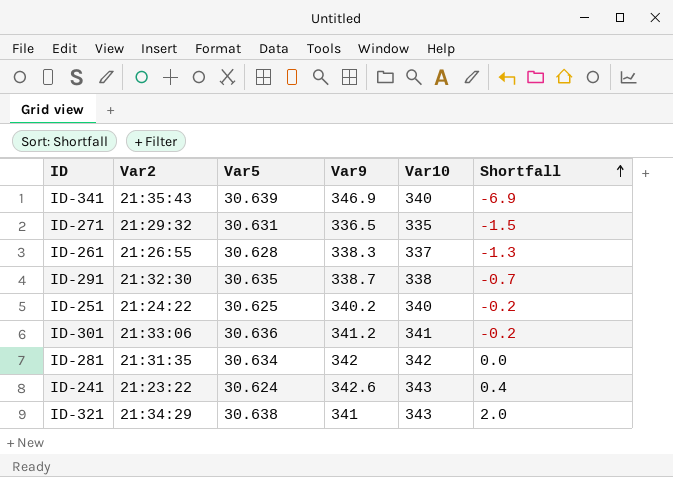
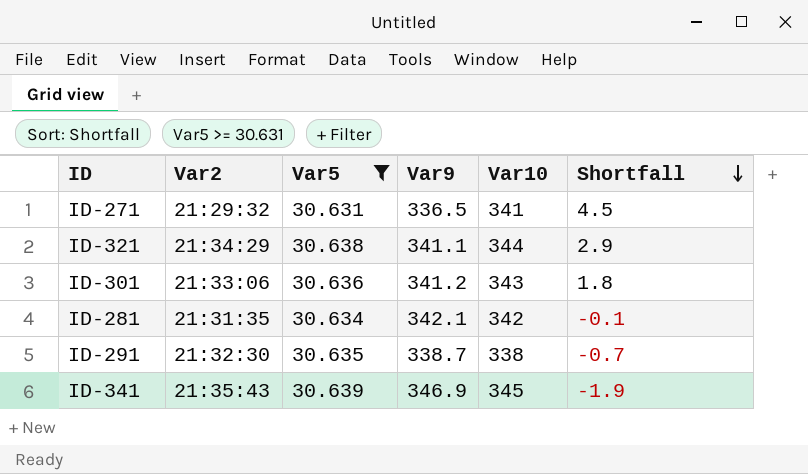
filter: none -> Var5 >= 30.631
row order: Shortfall ascending -> Shortfall descending
ID-271 | Var10: 335 -> 341
ID-271 | Shortfall: -1.5 -> 4.5
ID-321 | Var9: 341 -> 341.1
ID-321 | Var10: 343 -> 344
ID-321 | Shortfall: 2.0 -> 2.9
ID-301 | Var10: 341 -> 343
ID-301 | Shortfall: -0.2 -> 1.8
ID-281 | Var9: 342 -> 342.1
ID-281 | Shortfall: 0.0 -> -0.1
ID-341 | Var10: 340 -> 345
ID-341 | Shortfall: -6.9 -> -1.9

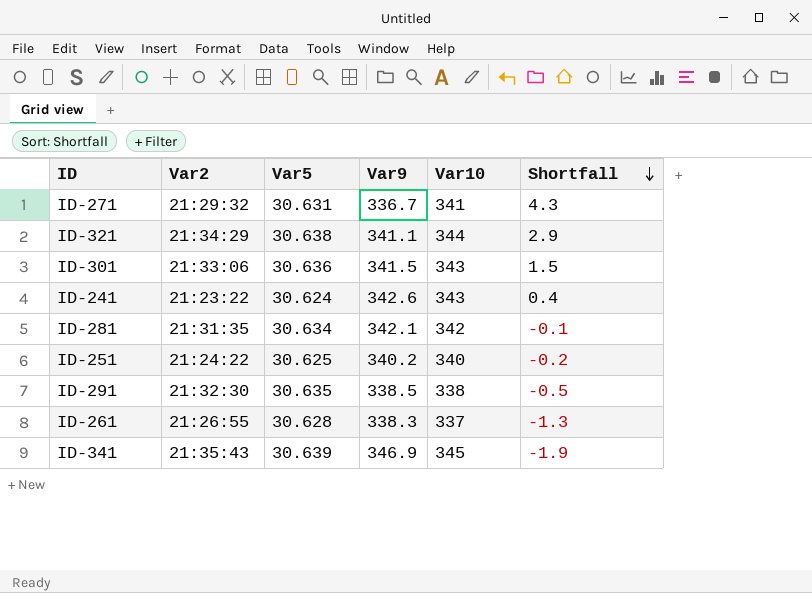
filter: Var5 >= 30.631 -> none
ID-271 | Var9: 336.5 -> 336.7
ID-271 | Shortfall: 4.5 -> 4.3
ID-301 | Var9: 341.2 -> 341.5
ID-301 | Shortfall: 1.8 -> 1.5
ID-291 | Var9: 338.7 -> 338.5
ID-291 | Shortfall: -0.7 -> -0.5

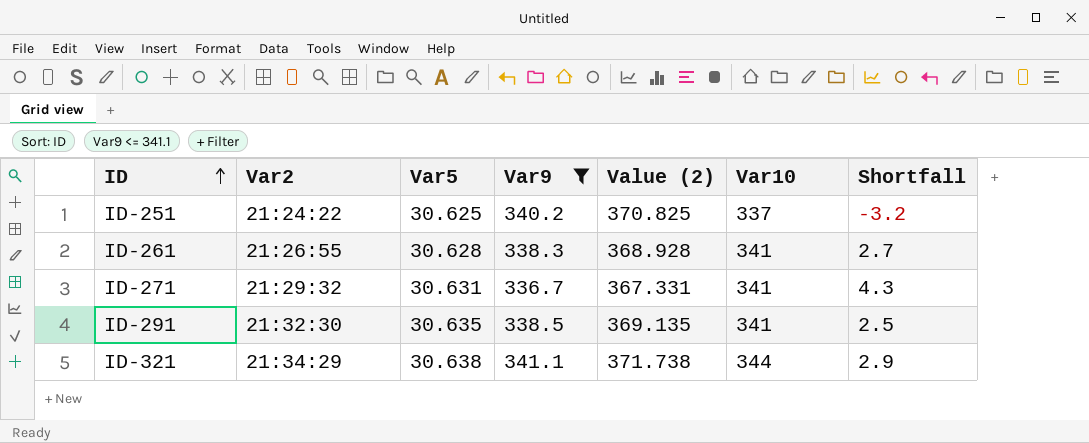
filter: none -> Var9 <= 341.1
row order: Shortfall descending -> ID ascending
column Value (2) | formula: none -> [Var5] + [Var9]
ID-251 | Var10: 340 -> 337
ID-251 | Shortfall: -0.2 -> -3.2
ID-261 | Var10: 337 -> 341
ID-261 | Shortfall: -1.3 -> 2.7
ID-291 | Var10: 338 -> 341
ID-291 | Shortfall: -0.5 -> 2.5

